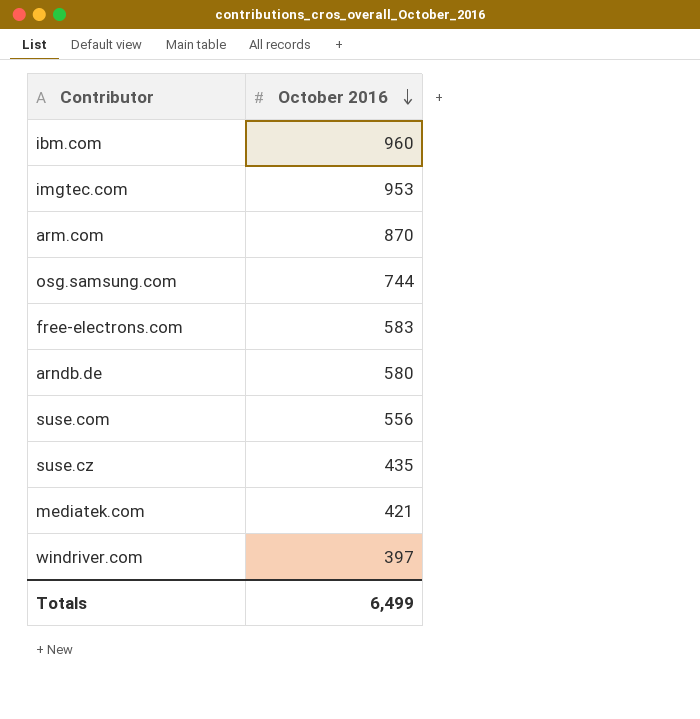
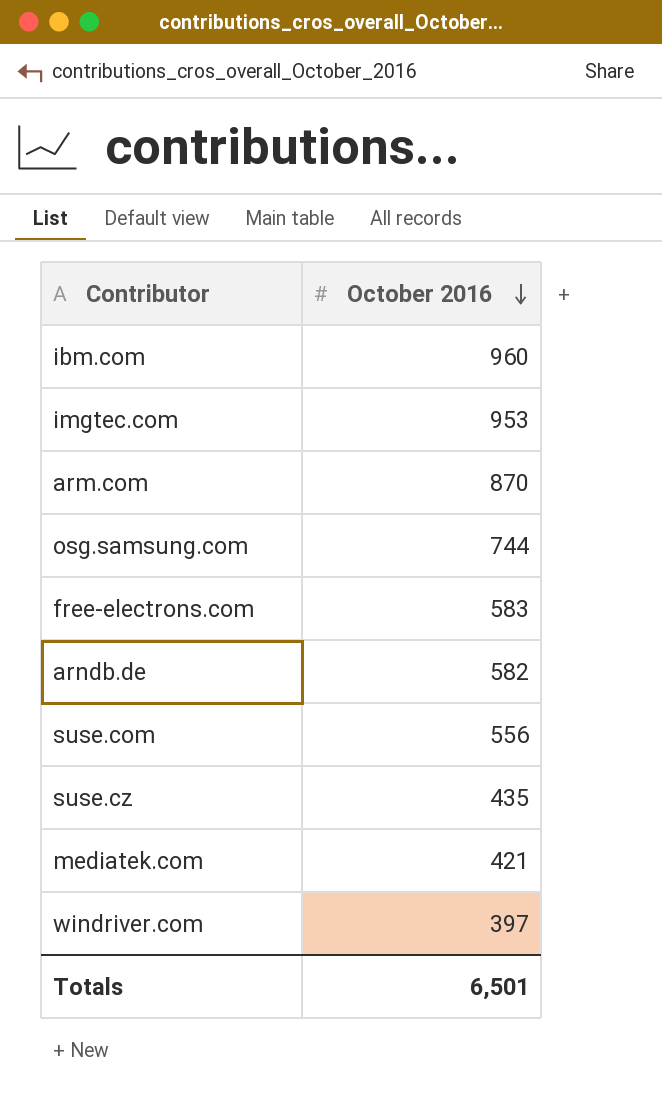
arndb.de | October 2016: 580 -> 582
Totals | October 2016: 6,499 -> 6,501

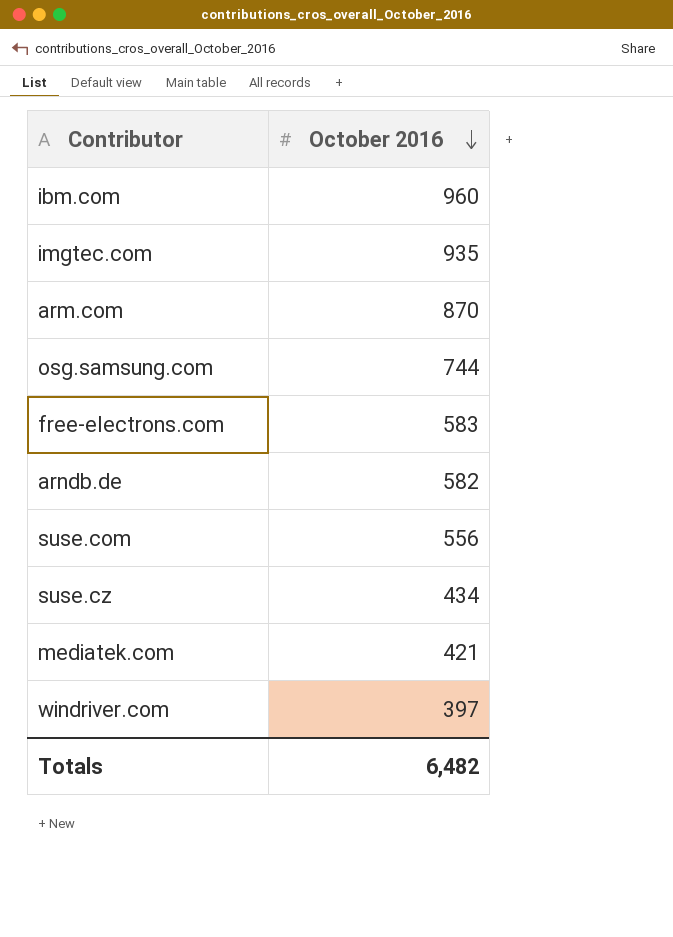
imgtec.com | October 2016: 953 -> 935
suse.cz | October 2016: 435 -> 434
Totals | October 2016: 6,501 -> 6,482

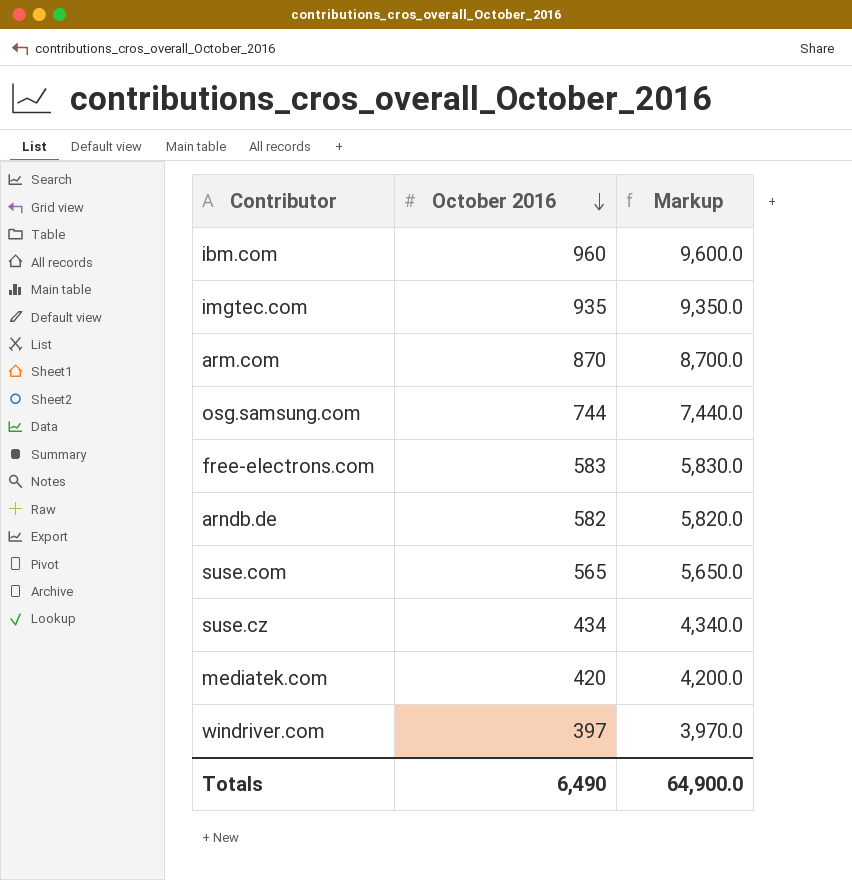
column Markup | formula: none -> [October 2016] * 10
suse.com | October 2016: 556 -> 565
mediatek.com | October 2016: 421 -> 420
Totals | October 2016: 6,482 -> 6,490

